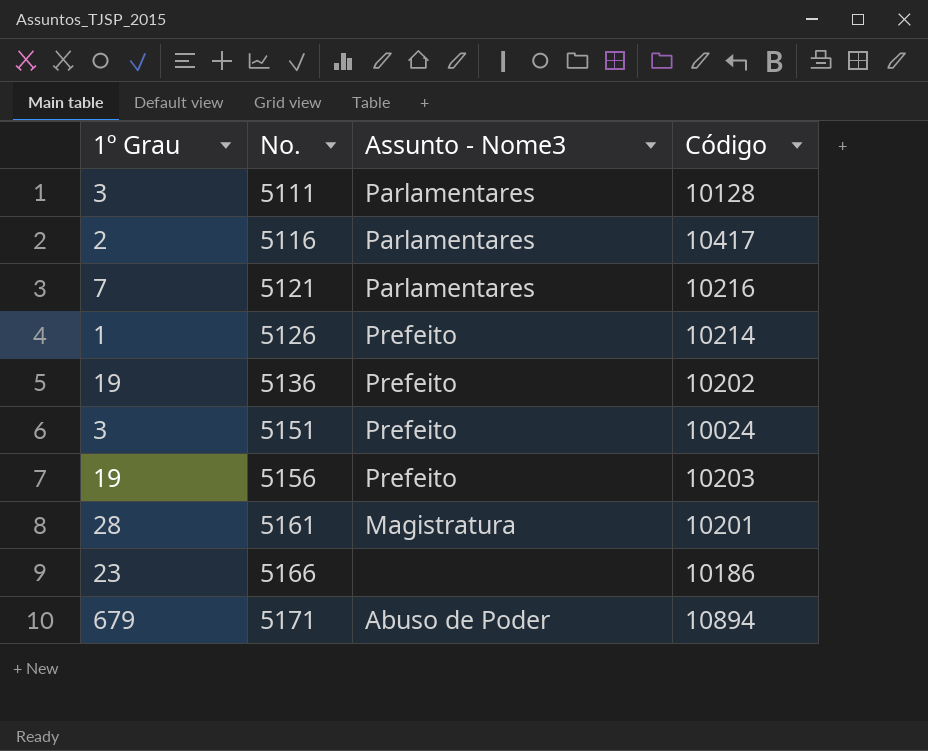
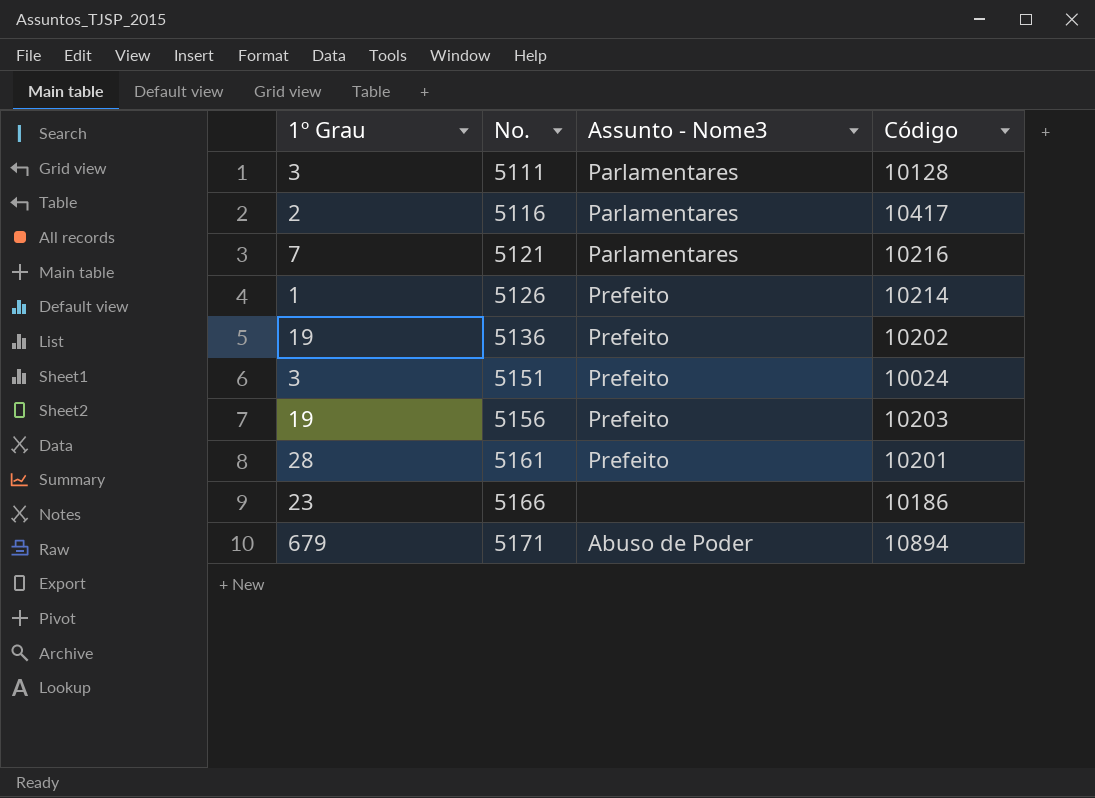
5161 | Assunto - Nome3: Magistratura -> Prefeito

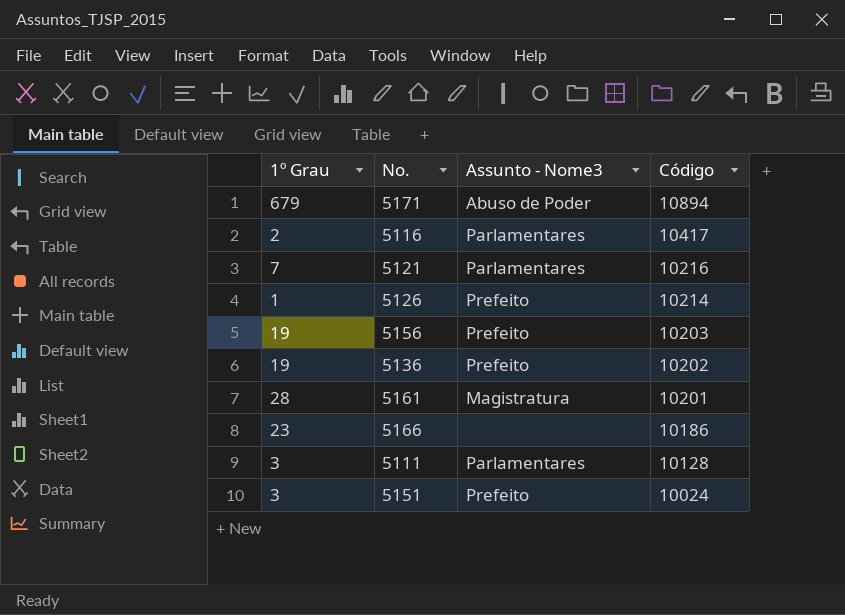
row order: No. ascending -> Código descending
5161 | Assunto - Nome3: Prefeito -> Magistratura

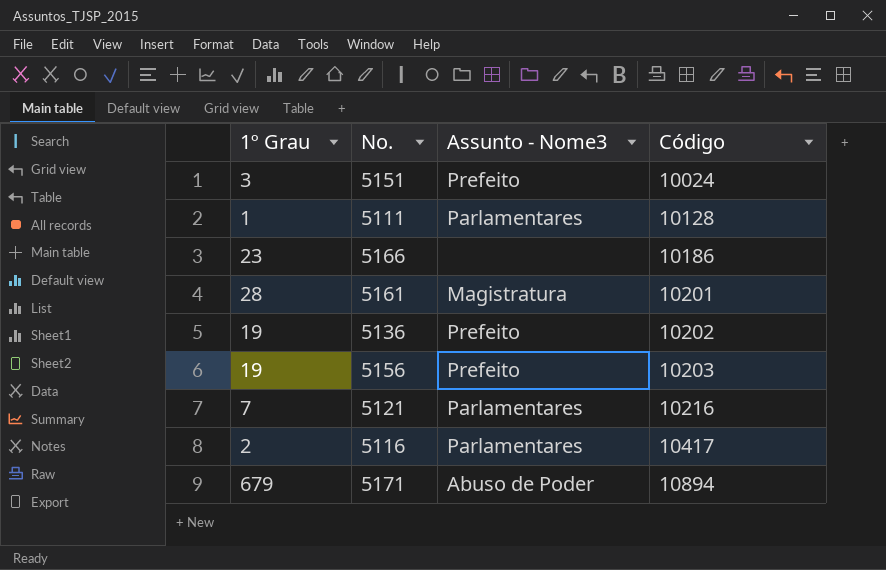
row order: Código descending -> Código ascending
row 5126: 1 | Prefeito | 10214 -> none
5111 | 1º Grau: 3 -> 1

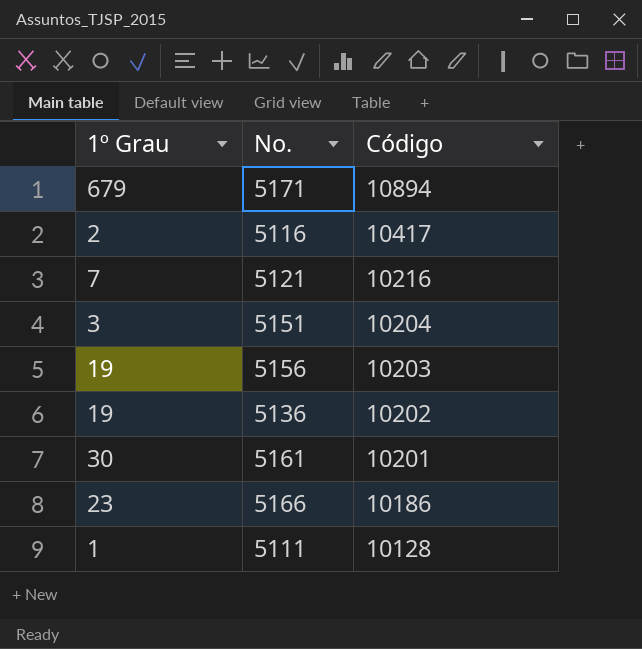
row order: Código ascending -> Código descending
column Assunto - Nome3 | position: 3 -> none
5151 | Código: 10024 -> 10204
5161 | 1º Grau: 28 -> 30

